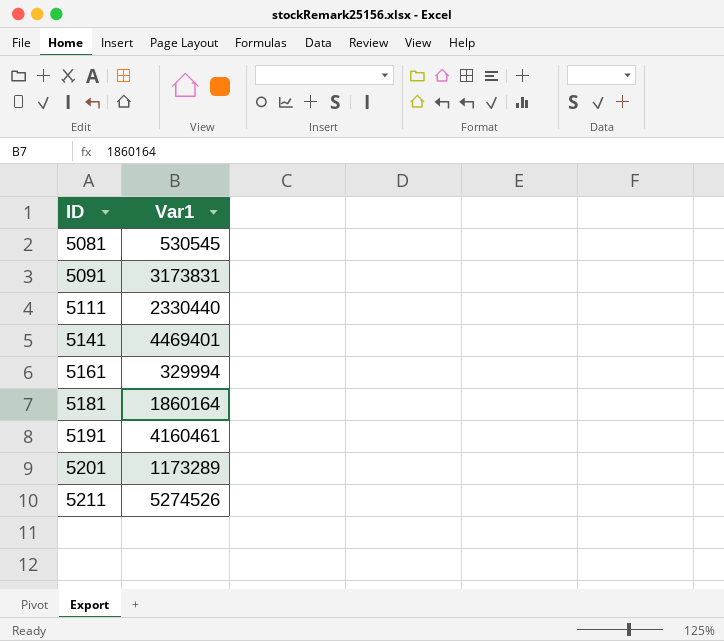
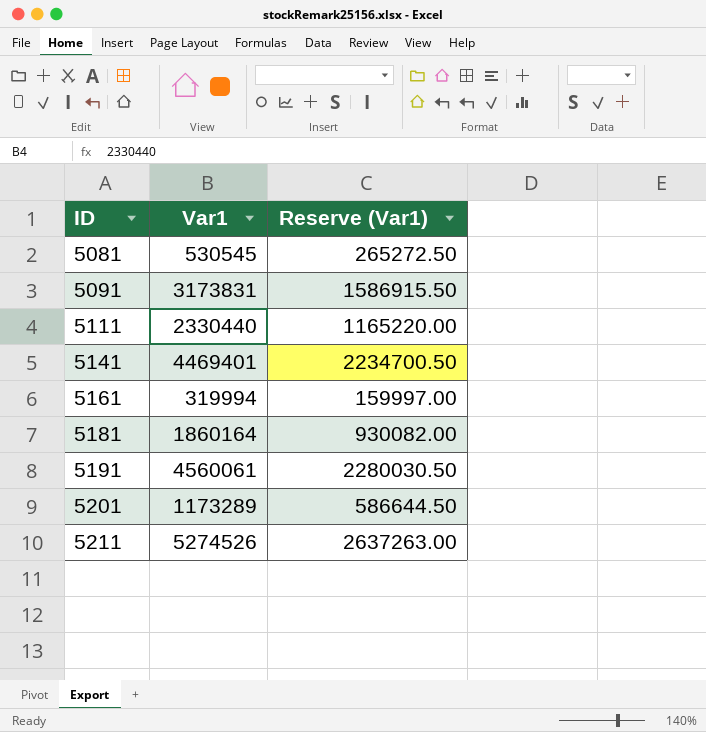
column Reserve (Var1) | formula: none -> [Var1] * 0.5
5161 | Var1: 329994 -> 319994
5191 | Var1: 4160461 -> 4560061

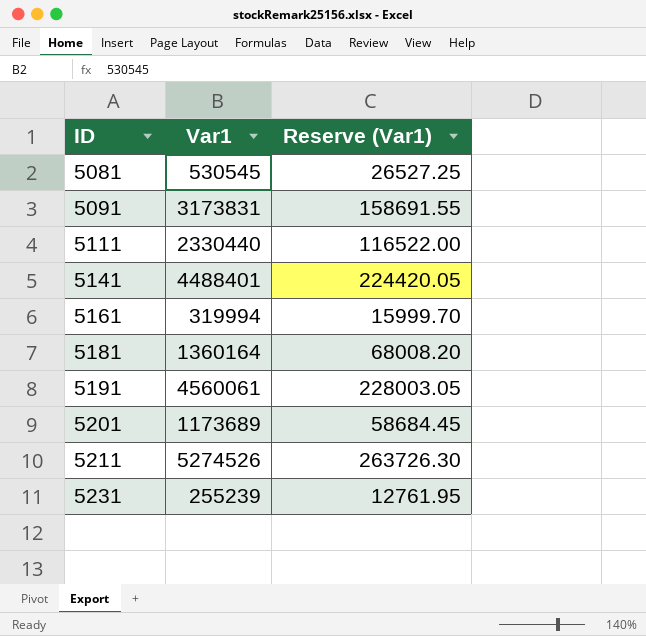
column Reserve (Var1) | formula: [Var1] * 0.5 -> [Var1] * 0.05
5141 | Var1: 4469401 -> 4488401
5181 | Var1: 1860164 -> 1360164
5201 | Var1: 1173289 -> 1173689
row 5231: none -> 255239 | 12761.95

